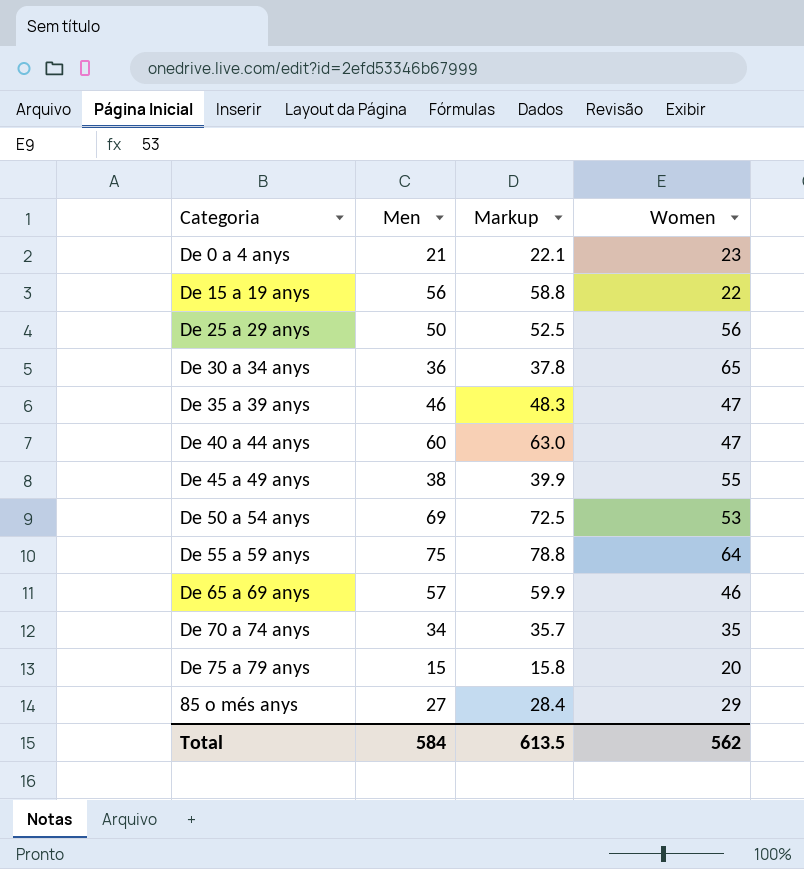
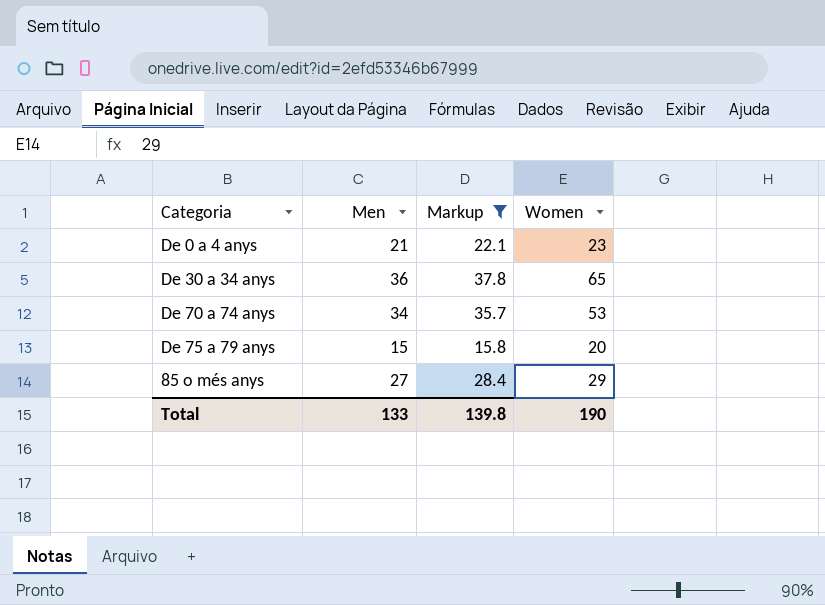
filter: none -> Markup <= 37.8
De 70 a 74 anys | Women: 35 -> 53
Total | Men: 584 -> 133
Total | Markup: 613.5 -> 139.8
Total | Women: 562 -> 190

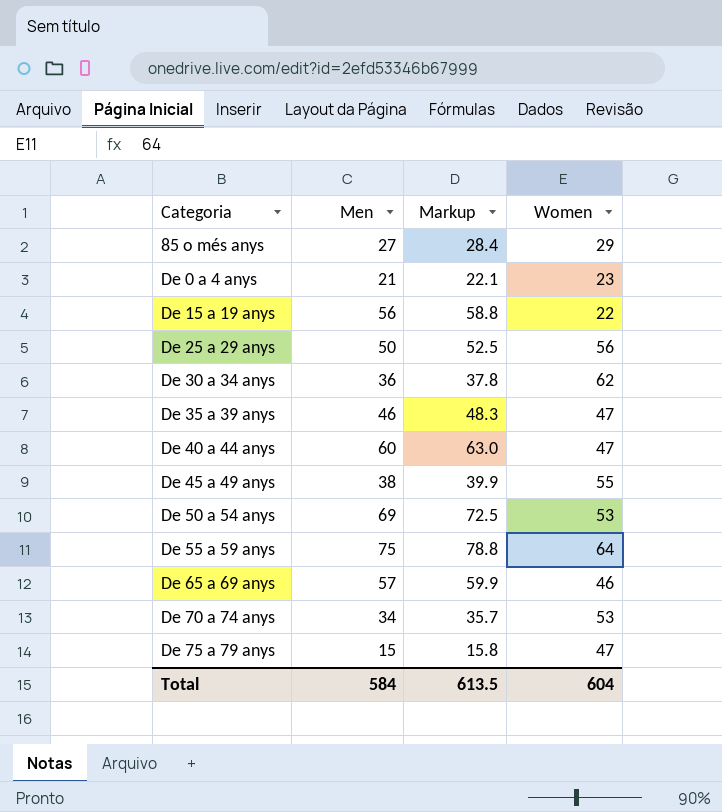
filter: Markup <= 37.8 -> none
row order: none -> Categoria ascending
De 30 a 34 anys | Women: 65 -> 62
De 75 a 79 anys | Women: 20 -> 47
Total | Men: 133 -> 584
Total | Markup: 139.8 -> 613.5
Total | Women: 190 -> 604

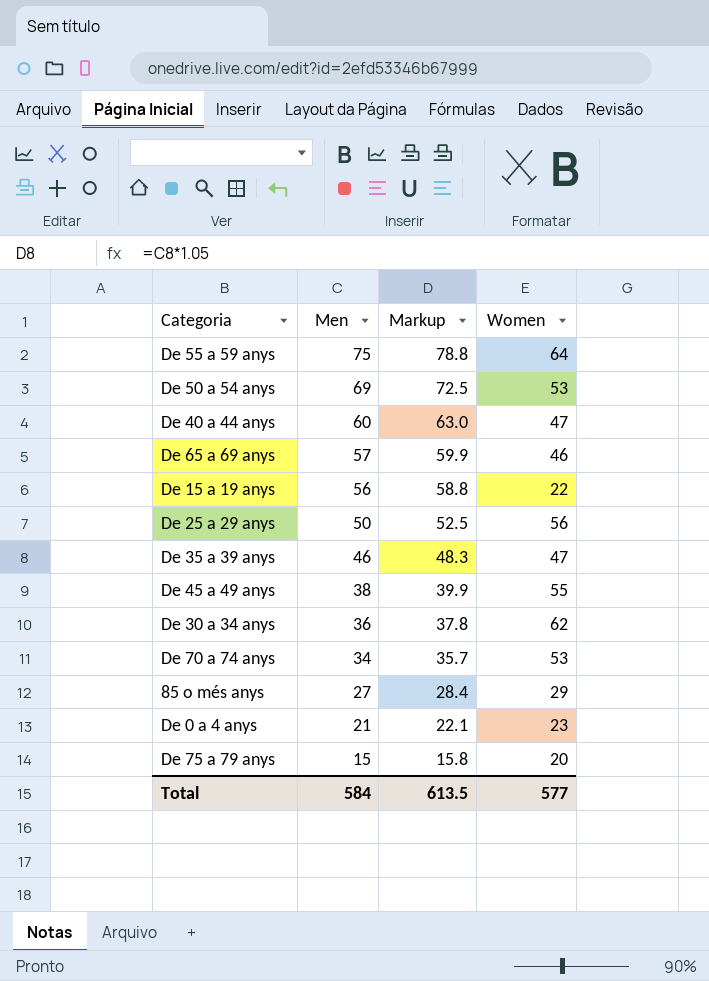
row order: Categoria ascending -> Men descending
De 75 a 79 anys | Women: 47 -> 20
Total | Women: 604 -> 577

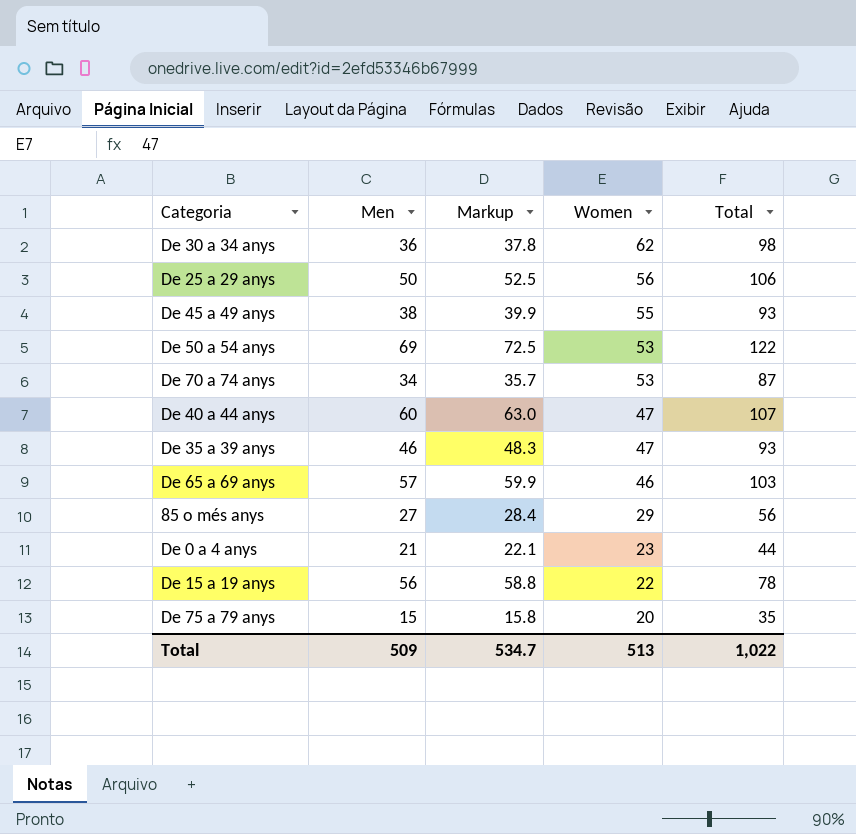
row order: Men descending -> Women descending
column Total | formula: none -> [Men] + [Women]
row De 55 a 59 anys: 75 | 78.8 | 64 -> none
Total | Men: 584 -> 509
Total | Markup: 613.5 -> 534.7
Total | Women: 577 -> 513

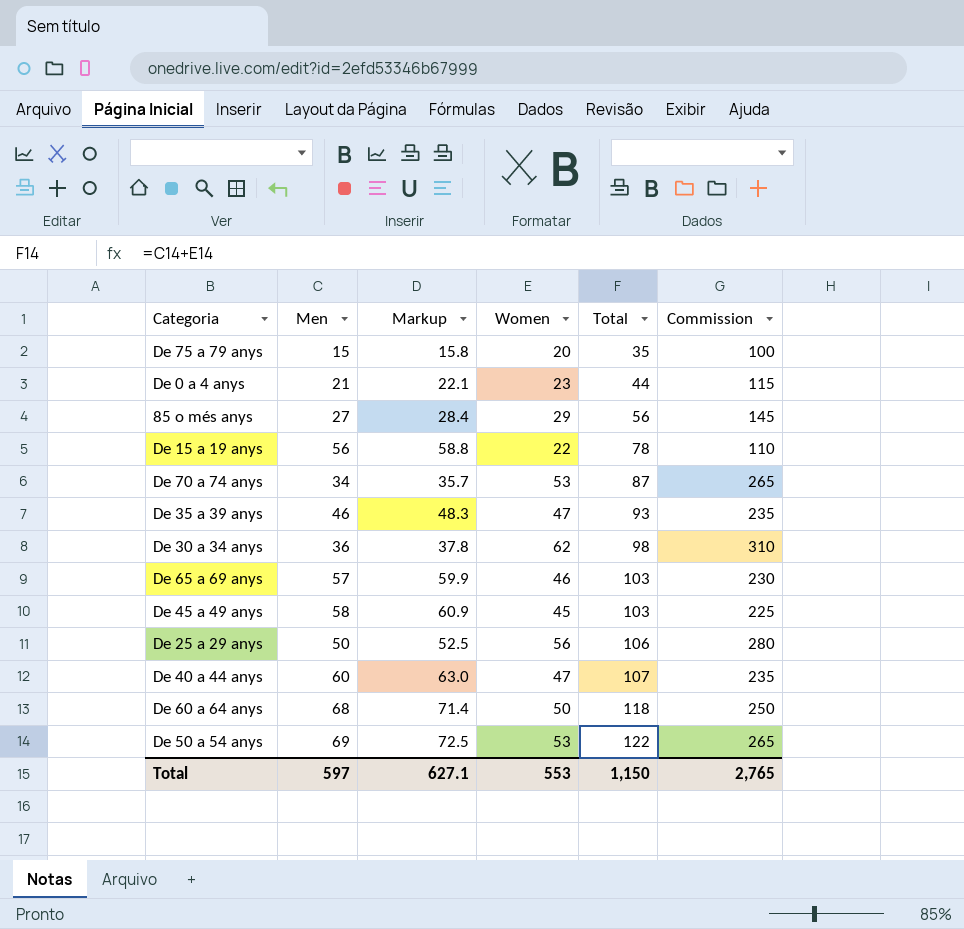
row order: Women descending -> Total ascending
column Commission | formula: none -> [Women] * 5
De 45 a 49 anys | Men: 38 -> 58
De 45 a 49 anys | Markup: 39.9 -> 60.9
De 45 a 49 anys | Women: 55 -> 45
De 45 a 49 anys | Total: 93 -> 103
row De 60 a 64 anys: none -> 68 | 71.4 | 50 | 118 | 250
Total | Men: 509 -> 597
Total | Markup: 534.7 -> 627.1
Total | Women: 513 -> 553
Total | Total: 1,022 -> 1,150

